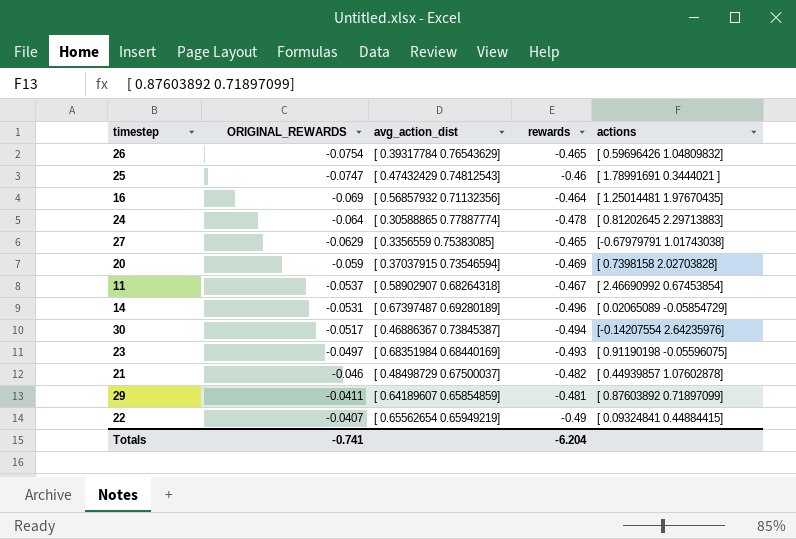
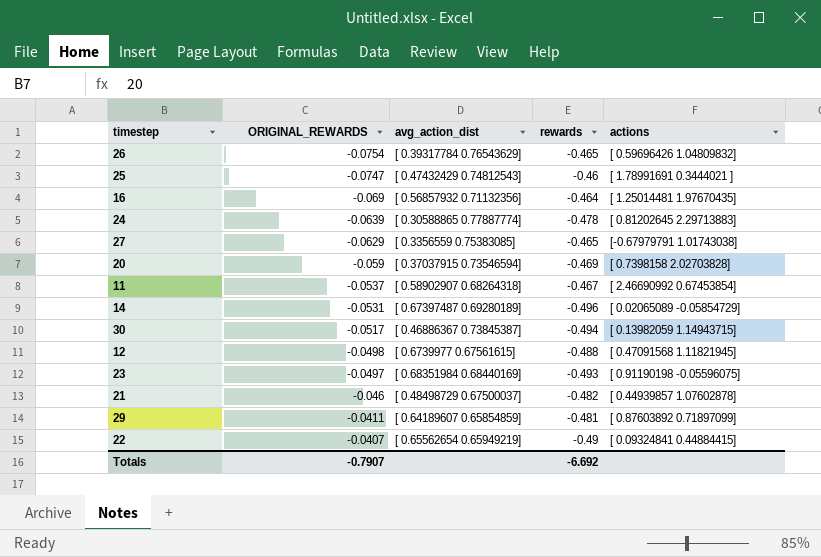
24 | ORIGINAL_REWARDS: -0.064 -> -0.0639
30 | actions: [-0.14207554 2.64235976] -> [ 0.13982059 1.14943715]
row 12: none -> -0.0498 | [ 0.6739977 0.67561615] | -0.488 | [ 0.47091568 1.11821945]
Totals | ORIGINAL_REWARDS: -0.741 -> -0.7907
Totals | rewards: -6.204 -> -6.692

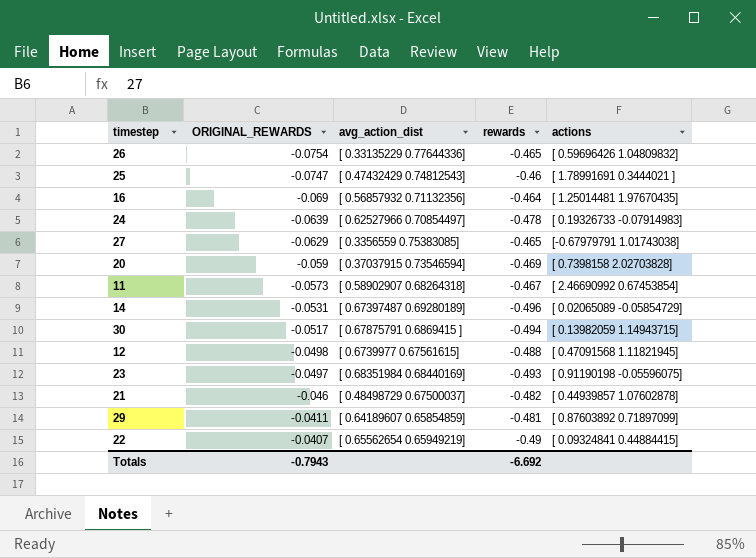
26 | avg_action_dist: [ 0.39317784 0.76543629] -> [ 0.33135229 0.77644336]
24 | avg_action_dist: [ 0.30588865 0.77887774] -> [ 0.62527966 0.70854497]
24 | actions: [ 0.81202645 2.29713883] -> [ 0.19326733 -0.07914983]
11 | ORIGINAL_REWARDS: -0.0537 -> -0.0573
30 | avg_action_dist: [ 0.46886367 0.73845387] -> [ 0.67875791 0.6869415 ]
Totals | ORIGINAL_REWARDS: -0.7907 -> -0.7943

